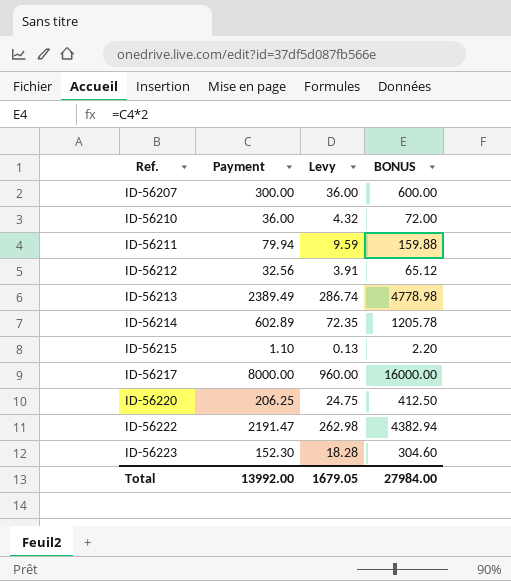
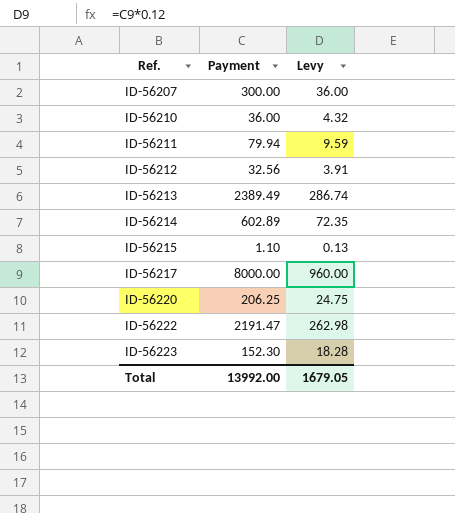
column BONUS | formula: [Payment] * 2 -> none

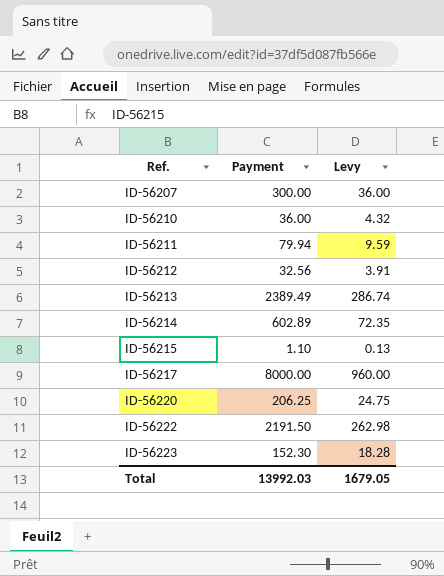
ID-56222 | Payment: 2191.47 -> 2191.50
Total | Payment: 13992.00 -> 13992.03

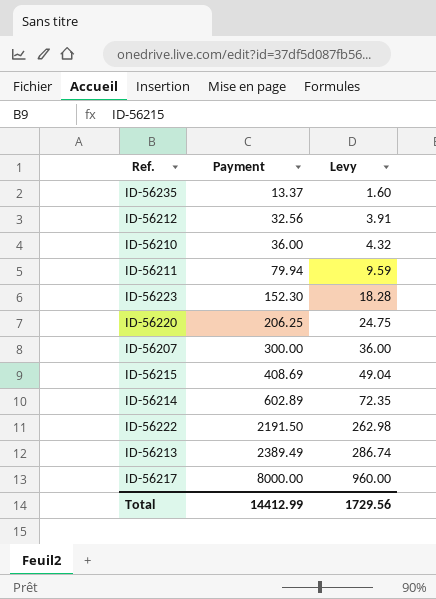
row order: Ref. ascending -> Payment ascending
row ID-56235: none -> 13.37 | 1.60
ID-56215 | Payment: 1.10 -> 408.69
ID-56215 | Levy: 0.13 -> 49.04
Total | Payment: 13992.03 -> 14412.99
Total | Levy: 1679.05 -> 1729.56

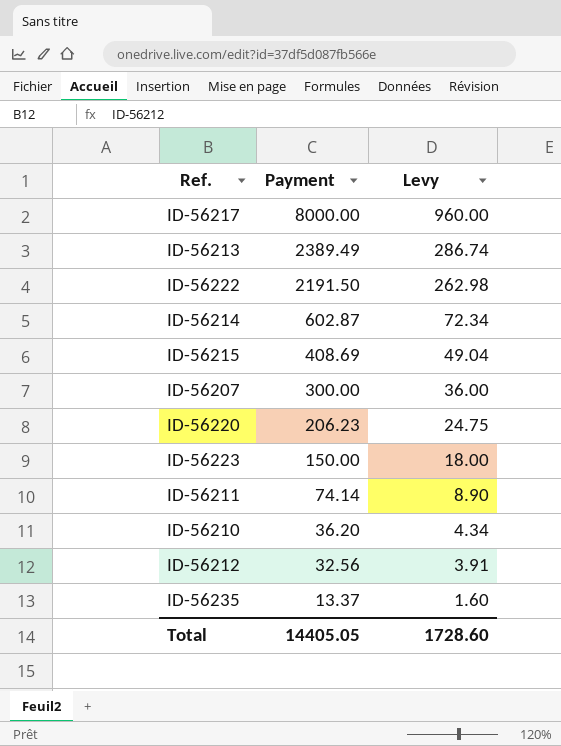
row order: Payment ascending -> Payment descending
ID-56214 | Payment: 602.89 -> 602.87
ID-56214 | Levy: 72.35 -> 72.34
ID-56220 | Payment: 206.25 -> 206.23
ID-56223 | Payment: 152.30 -> 150.00
ID-56223 | Levy: 18.28 -> 18.00
ID-56211 | Payment: 79.94 -> 74.14
ID-56211 | Levy: 9.59 -> 8.90
ID-56210 | Payment: 36.00 -> 36.20
ID-56210 | Levy: 4.32 -> 4.34
Total | Payment: 14412.99 -> 14405.05
Total | Levy: 1729.56 -> 1728.60

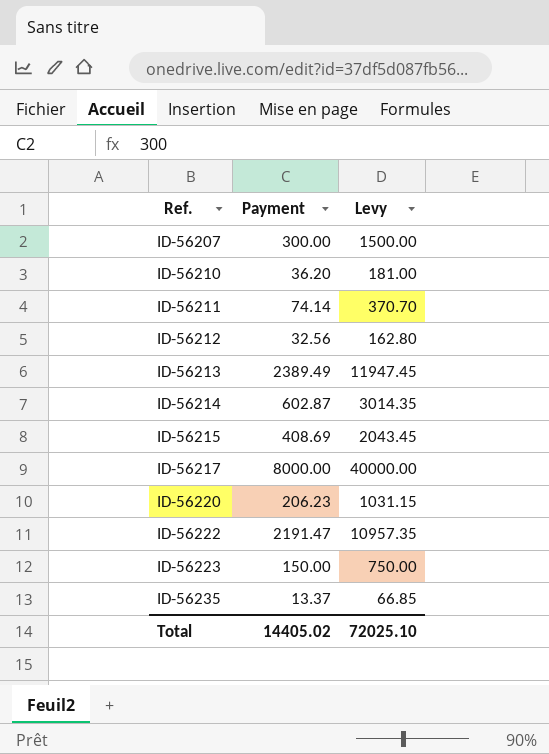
row order: Payment descending -> Ref. ascending
column Levy | formula: [Payment] * 0.12 -> [Payment] * 5
ID-56222 | Payment: 2191.50 -> 2191.47
Total | Payment: 14405.05 -> 14405.02
Total | Levy: 1728.60 -> 72025.10

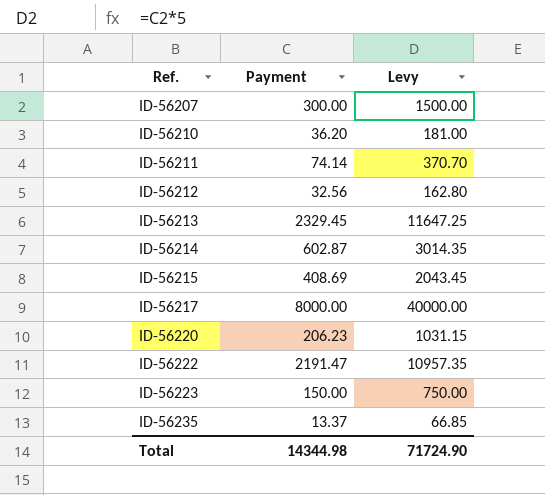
ID-56213 | Payment: 2389.49 -> 2329.45
ID-56213 | Levy: 11947.45 -> 11647.25
Total | Payment: 14405.02 -> 14344.98
Total | Levy: 72025.10 -> 71724.90

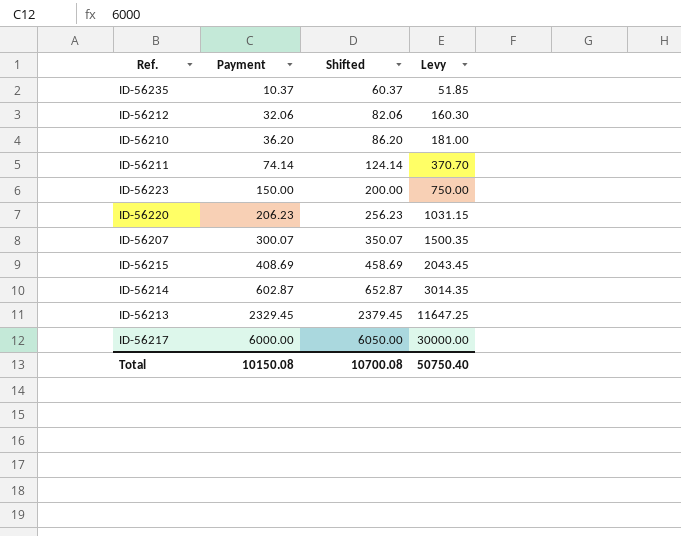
row order: Ref. ascending -> Payment ascending
column Shifted | formula: none -> [Payment] + 50
row ID-56222: 2191.47 | 10957.35 -> none
ID-56235 | Payment: 13.37 -> 10.37
ID-56235 | Levy: 66.85 -> 51.85
ID-56212 | Payment: 32.56 -> 32.06
ID-56212 | Levy: 162.80 -> 160.30
ID-56207 | Payment: 300.00 -> 300.07
ID-56207 | Levy: 1500.00 -> 1500.35
ID-56217 | Payment: 8000.00 -> 6000.00
ID-56217 | Levy: 40000.00 -> 30000.00
Total | Payment: 14344.98 -> 10150.08
Total | Levy: 71724.90 -> 50750.40

